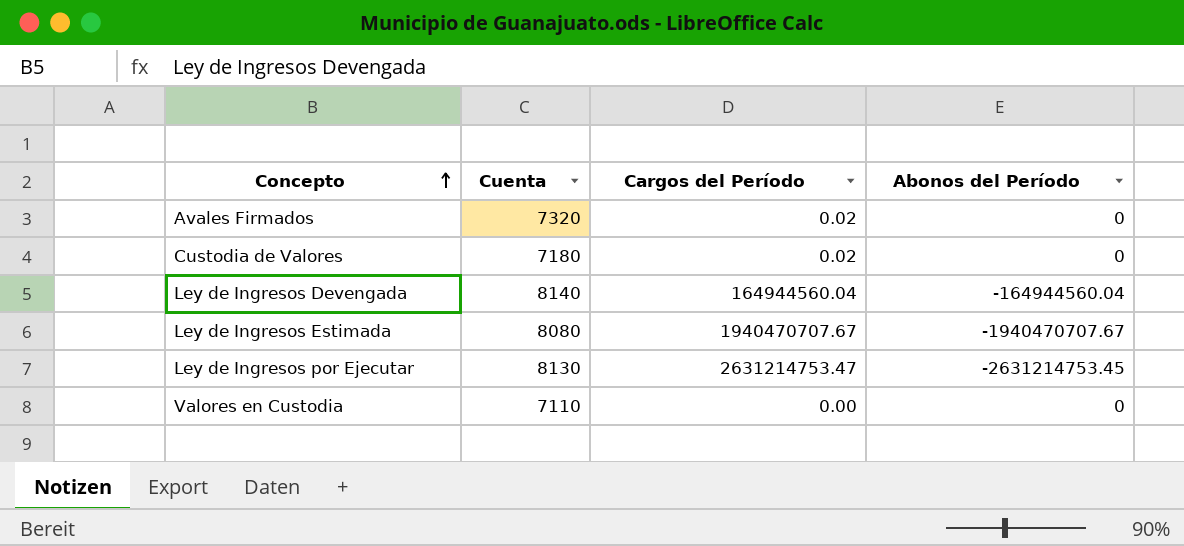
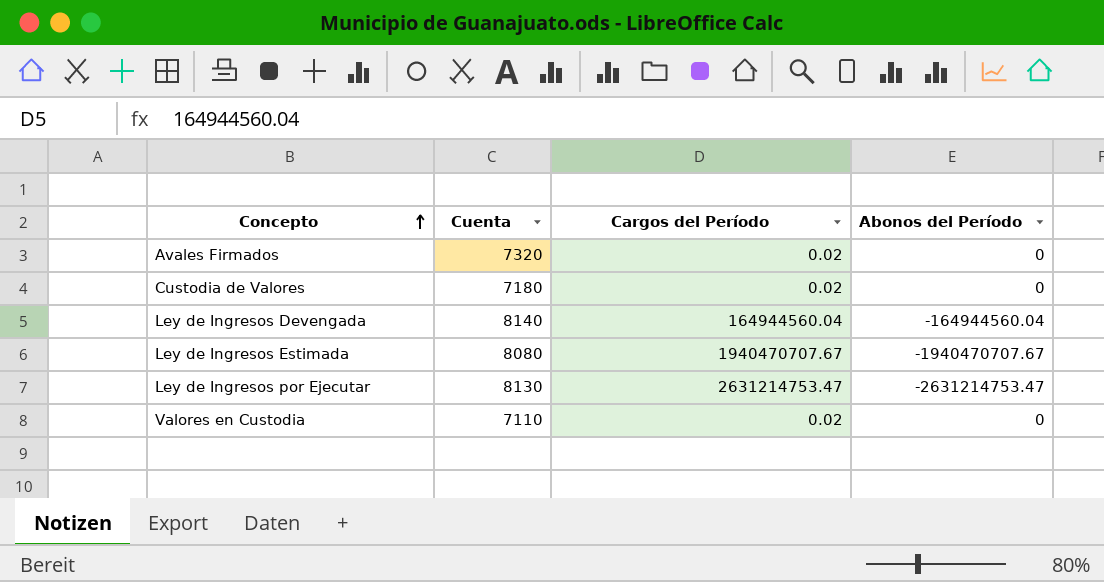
Ley de Ingresos por Ejecutar | Abonos del Período: -2631214753.45 -> -2631214753.47
Valores en Custodia | Cargos del Período: 0.00 -> 0.02

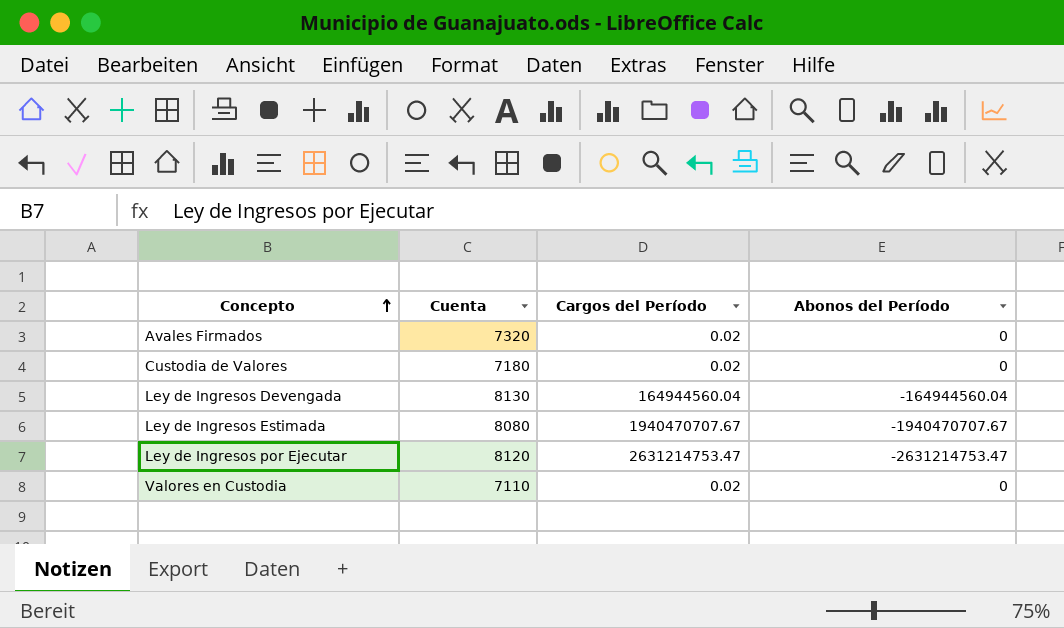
Ley de Ingresos Devengada | Cuenta: 8140 -> 8130
Ley de Ingresos por Ejecutar | Cuenta: 8130 -> 8120

